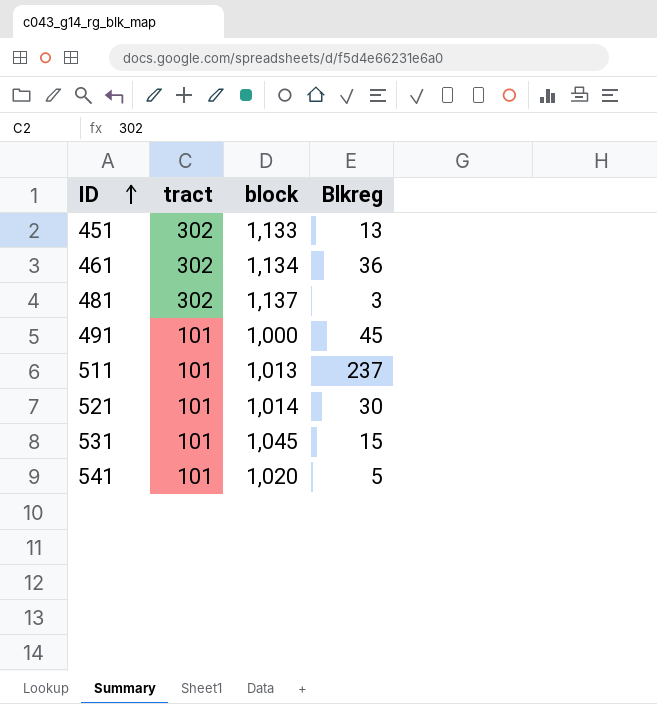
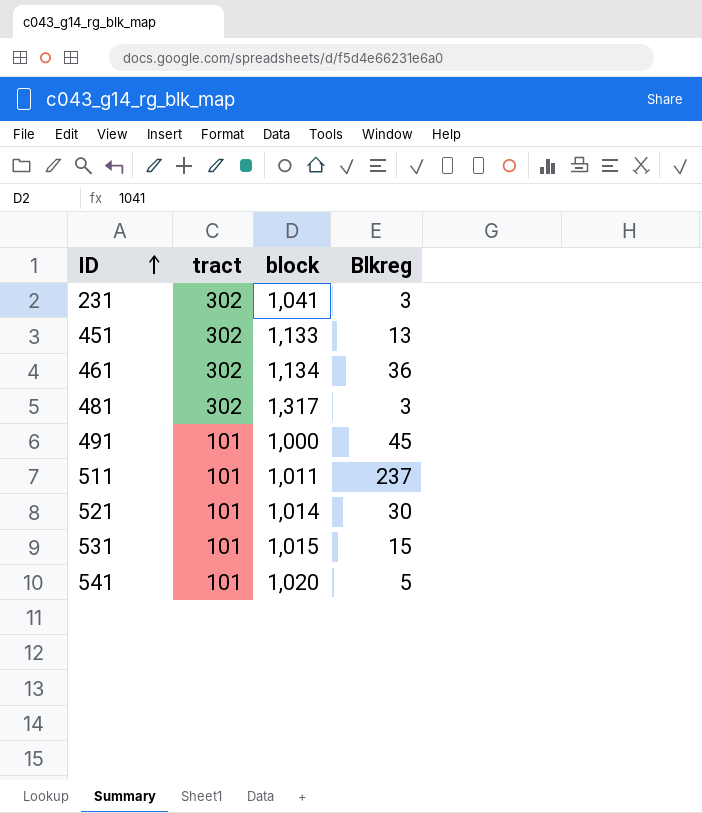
row 231: none -> 302 | 1,041 | 3
481 | block: 1,137 -> 1,317
511 | block: 1,013 -> 1,011
531 | block: 1,045 -> 1,015

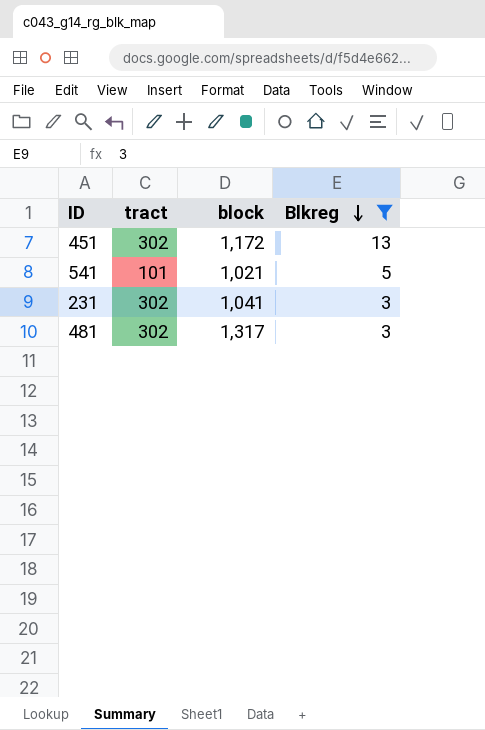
filter: none -> Blkreg <= 13
row order: ID ascending -> Blkreg descending
451 | block: 1,133 -> 1,172
541 | block: 1,020 -> 1,021

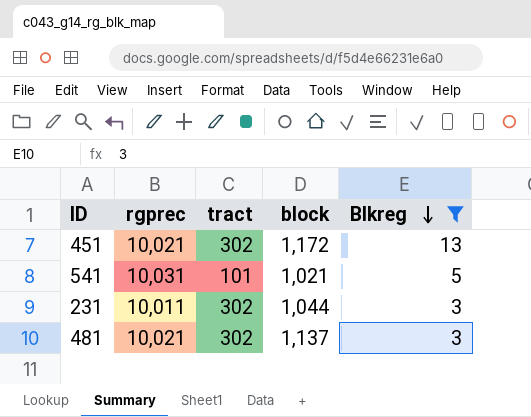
column rgprec | position: none -> 2
231 | block: 1,041 -> 1,044
481 | block: 1,317 -> 1,137

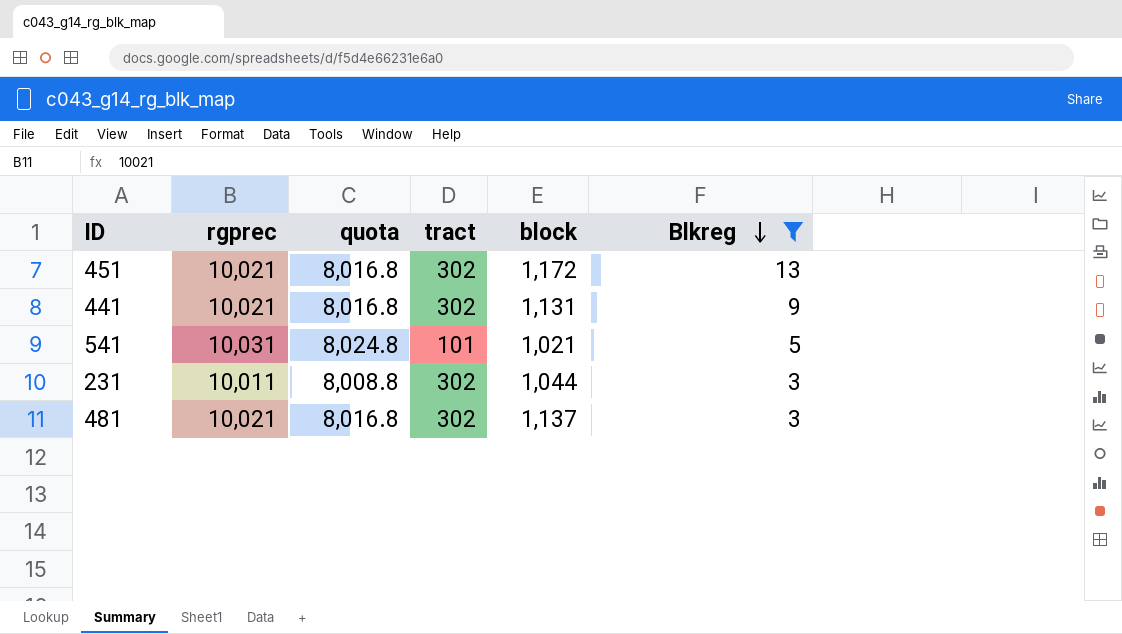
column quota | formula: none -> [rgprec] * 0.8
row 441: none -> 10,021 | 8,016.8 | 302 | 1,131 | 9

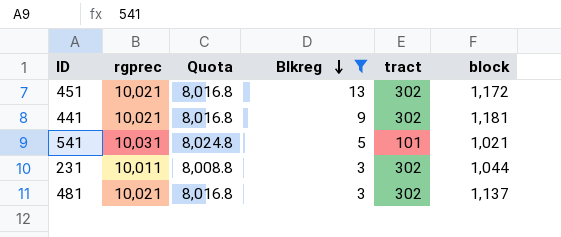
column name: quota -> Quota
column Blkreg | position: 6 -> 4
441 | block: 1,131 -> 1,181

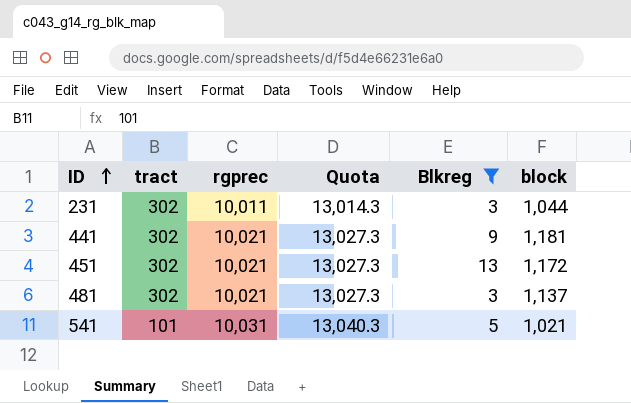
row order: Blkreg descending -> ID ascending
column tract | position: 5 -> 2
column Quota | formula: [rgprec] * 0.8 -> [rgprec] * 1.3

